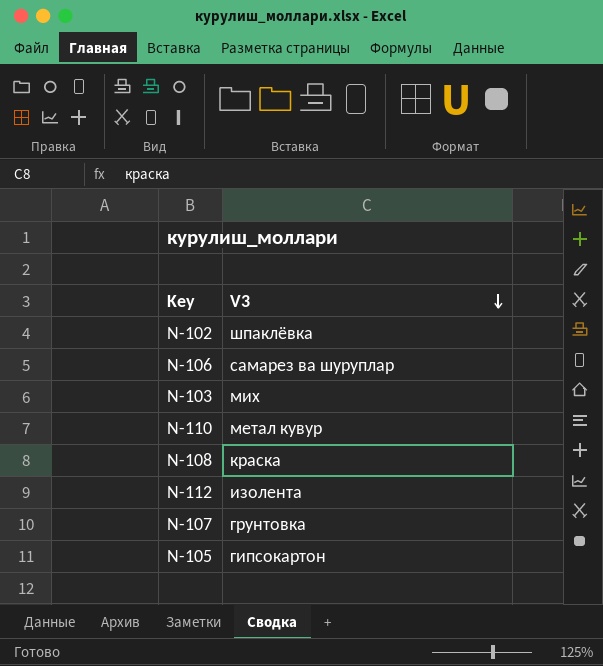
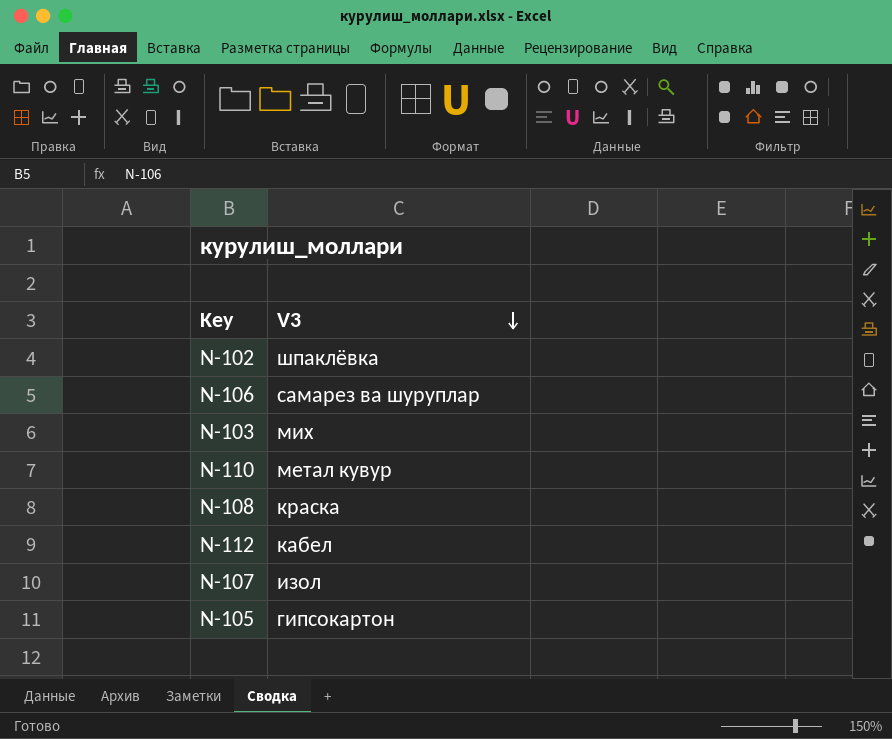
N-112 | V3: изолента -> кабел
N-107 | V3: грунтовка -> изол

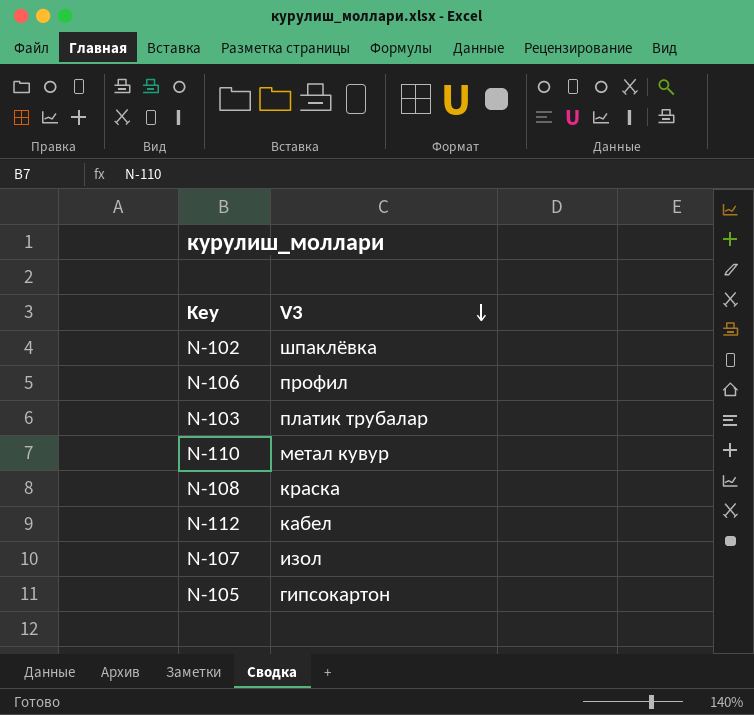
N-106 | V3: самарез ва шуруплар -> профил
N-103 | V3: мих -> платик трубалар

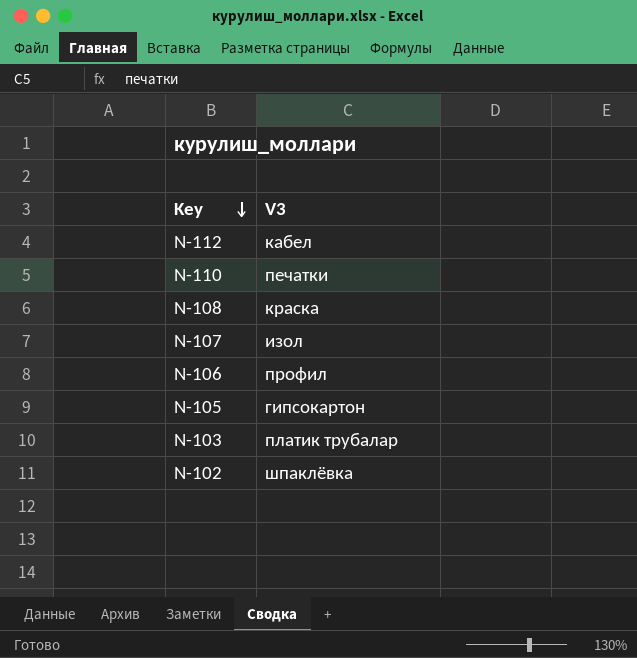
row order: V3 descending -> Key descending
N-110 | V3: метал кувур -> печатки

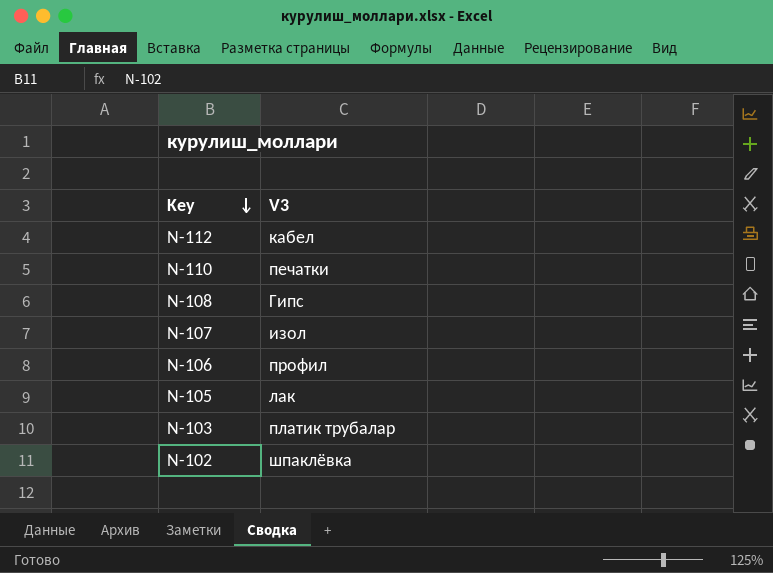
N-108 | V3: краска -> Гипс
N-105 | V3: гипсокартон -> лак

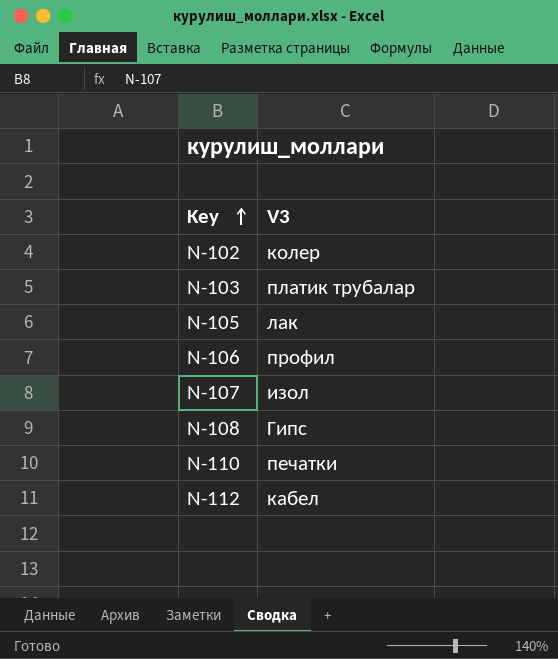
row order: Key descending -> Key ascending
N-102 | V3: шпаклёвка -> колер

